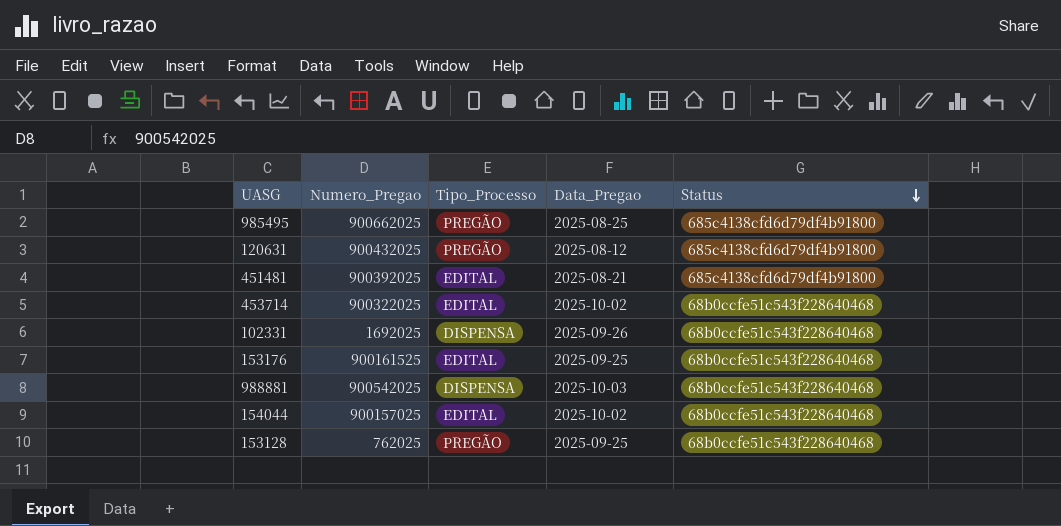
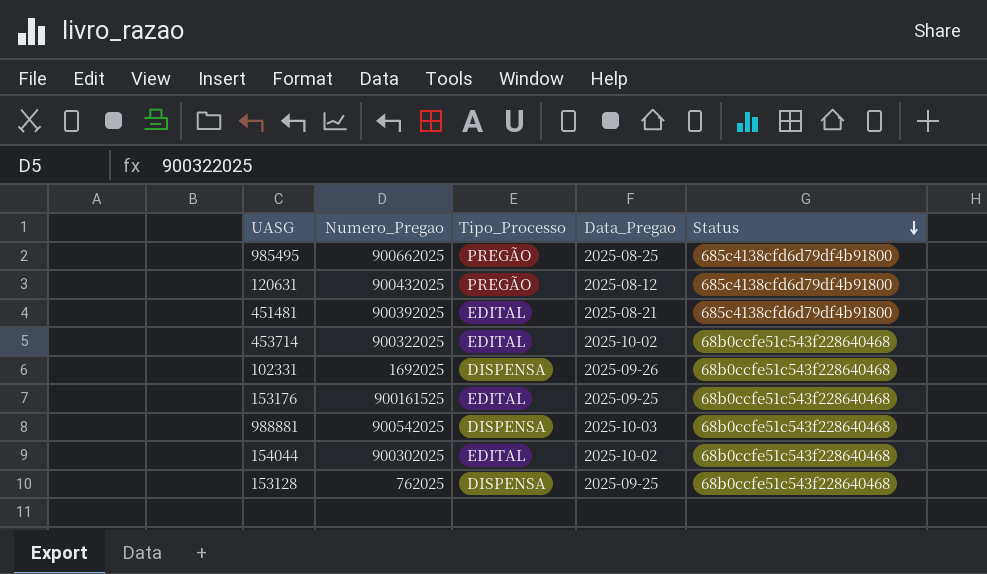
154044 | Numero_Pregao: 900157025 -> 900302025
153128 | Tipo_Processo: PREGÃO -> DISPENSA

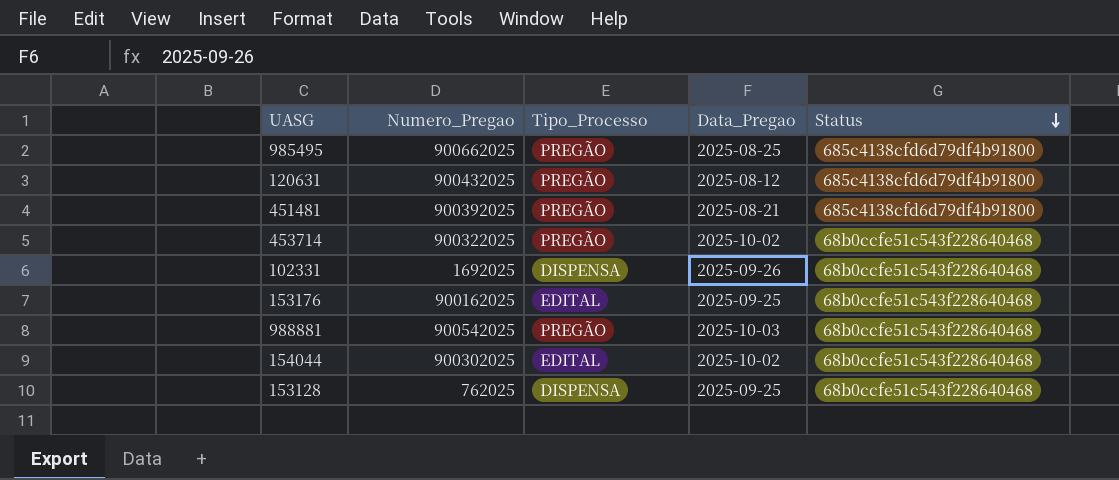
451481 | Tipo_Processo: EDITAL -> PREGÃO
453714 | Tipo_Processo: EDITAL -> PREGÃO
153176 | Numero_Pregao: 900161525 -> 900162025
988881 | Tipo_Processo: DISPENSA -> PREGÃO

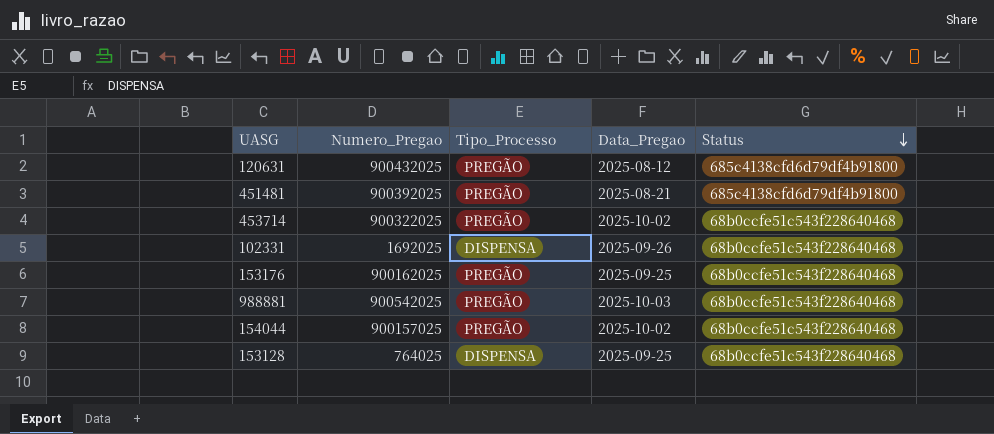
row 985495: 900662025 | PREGÃO | 2025-08-25 | 685c4138cfd6d79df4b91800 -> none
153176 | Tipo_Processo: EDITAL -> PREGÃO
154044 | Numero_Pregao: 900302025 -> 900157025
154044 | Tipo_Processo: EDITAL -> PREGÃO
153128 | Numero_Pregao: 762025 -> 764025

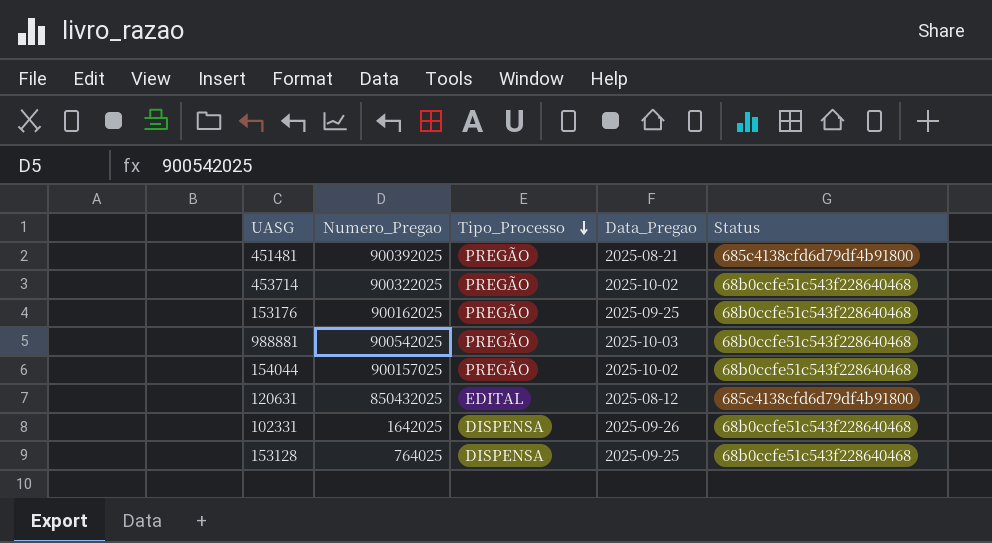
row order: Status descending -> Tipo_Processo descending
120631 | Numero_Pregao: 900432025 -> 850432025
120631 | Tipo_Processo: PREGÃO -> EDITAL
102331 | Numero_Pregao: 1692025 -> 1642025

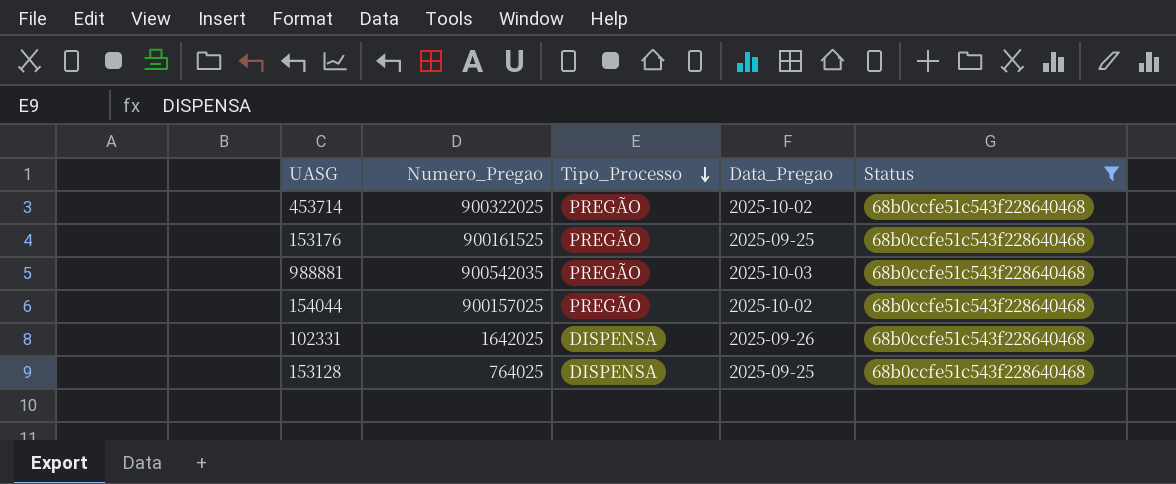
filter: none -> Status = 68b0ccfe51c543f228640468
153176 | Numero_Pregao: 900162025 -> 900161525
988881 | Numero_Pregao: 900542025 -> 900542035

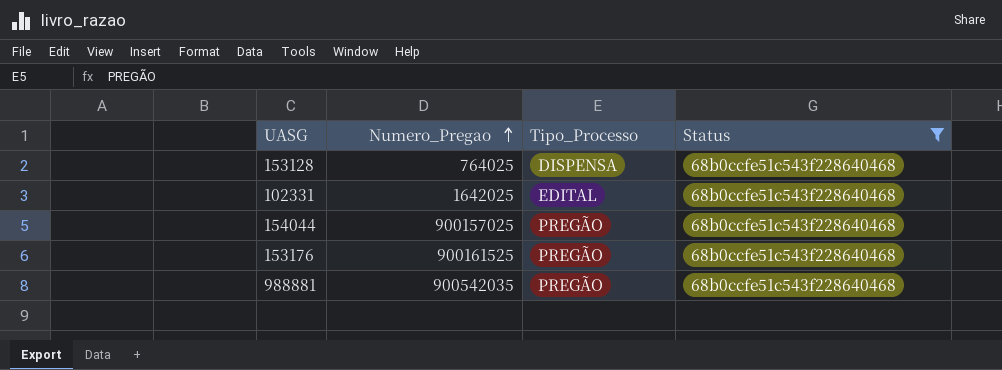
row order: Tipo_Processo descending -> Numero_Pregao ascending
column Data_Pregao | position: 4 -> none
row 453714: 900322025 | PREGÃO | 2025-10-02 | 68b0ccfe51c543f228640468 -> none
102331 | Tipo_Processo: DISPENSA -> EDITAL

